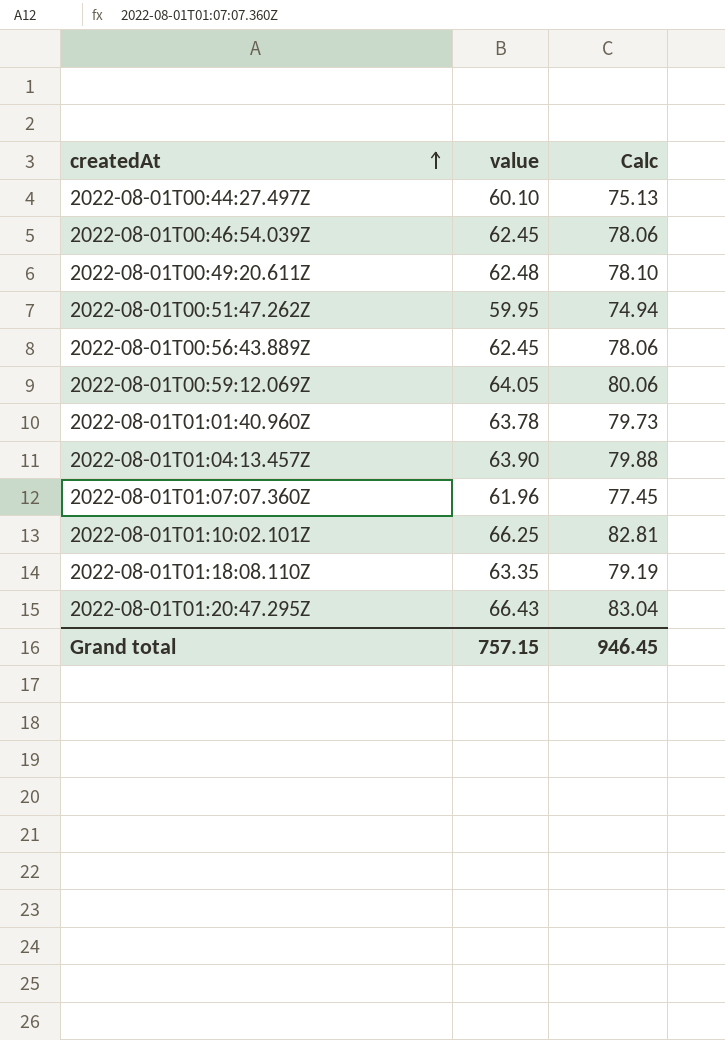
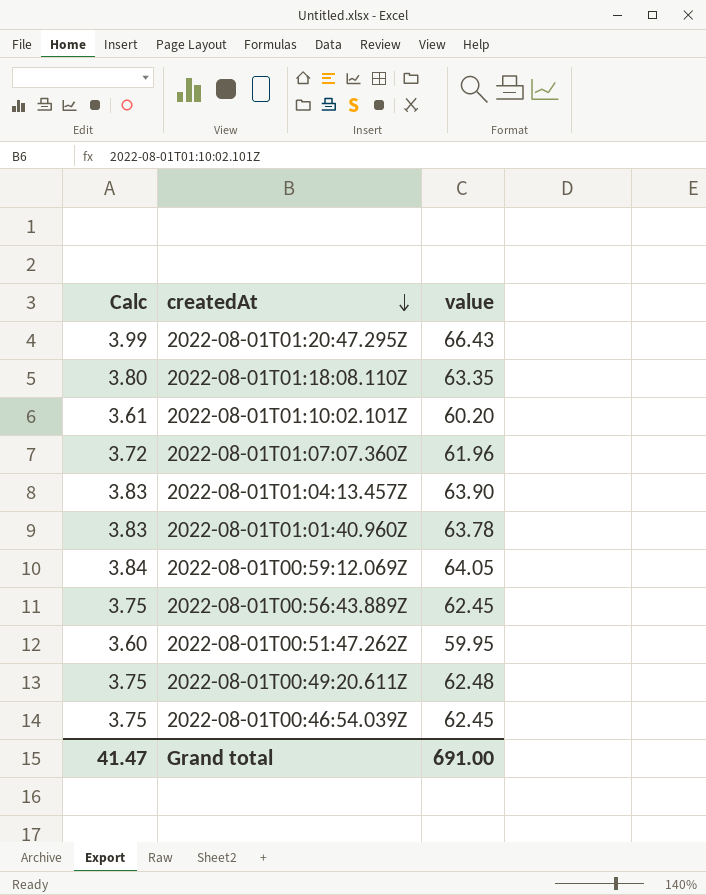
row order: createdAt ascending -> createdAt descending
column Calc | formula: [value] * 1.25 -> [value] * 0.06
column Calc | position: 3 -> 1
row 2022-08-01T00:44:27.497Z: 60.10 | 75.13 -> none
2022-08-01T01:10:02.101Z | value: 66.25 -> 60.20
Grand total | Calc: 946.45 -> 41.47
Grand total | value: 757.15 -> 691.00

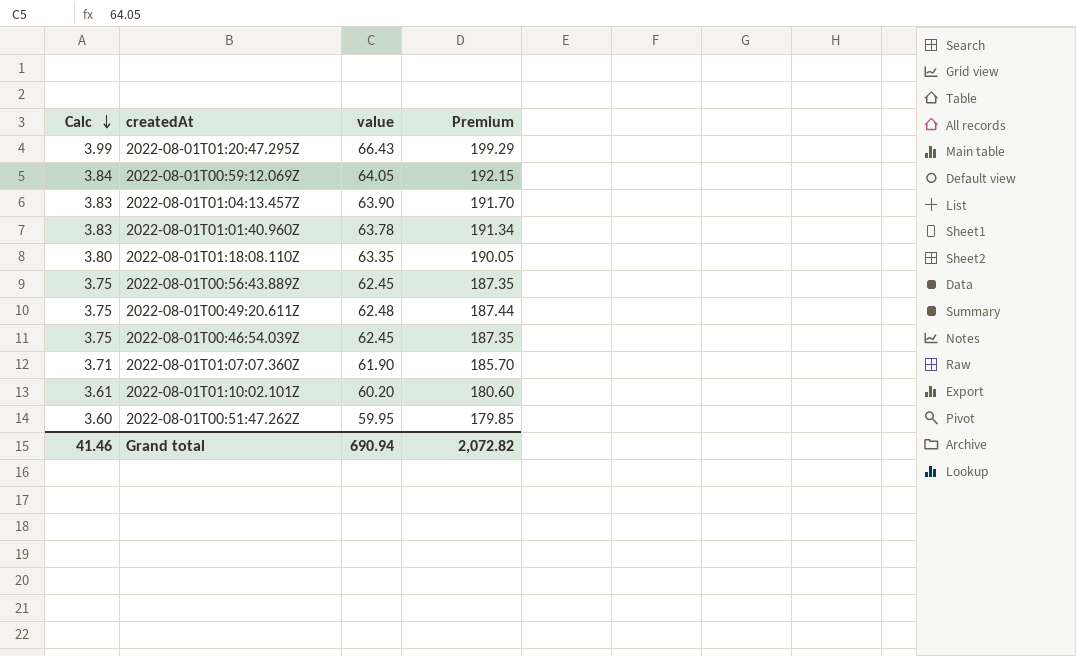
row order: createdAt descending -> Calc descending
column Premium | formula: none -> [value] * 3
2022-08-01T01:07:07.360Z | Calc: 3.72 -> 3.71
2022-08-01T01:07:07.360Z | value: 61.96 -> 61.90
Grand total | Calc: 41.47 -> 41.46
Grand total | value: 691.00 -> 690.94

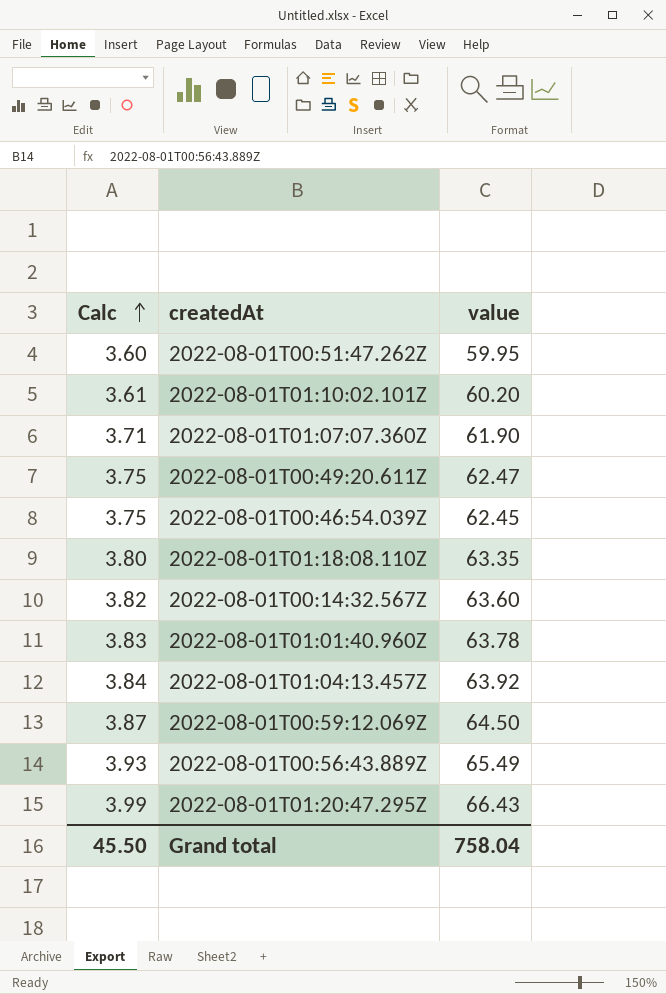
row order: Calc descending -> Calc ascending
column Premium | formula: [value] * 3 -> none
2022-08-01T00:49:20.611Z | value: 62.48 -> 62.47
row 2022-08-01T00:14:32.567Z: none -> 3.82 | 63.60
2022-08-01T01:04:13.457Z | Calc: 3.83 -> 3.84
2022-08-01T01:04:13.457Z | value: 63.90 -> 63.92
2022-08-01T00:59:12.069Z | Calc: 3.84 -> 3.87
2022-08-01T00:59:12.069Z | value: 64.05 -> 64.50
2022-08-01T00:56:43.889Z | Calc: 3.75 -> 3.93
2022-08-01T00:56:43.889Z | value: 62.45 -> 65.49
Grand total | Calc: 41.46 -> 45.50
Grand total | value: 690.94 -> 758.04

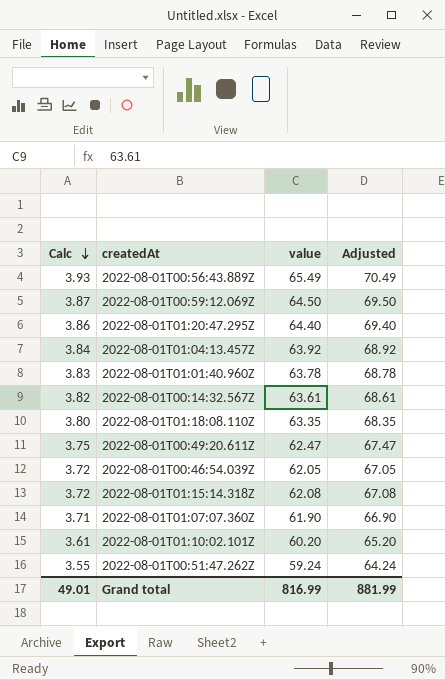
row order: Calc ascending -> Calc descending
column Adjusted | formula: none -> [value] + 5
2022-08-01T01:20:47.295Z | Calc: 3.99 -> 3.86
2022-08-01T01:20:47.295Z | value: 66.43 -> 64.40
2022-08-01T00:14:32.567Z | value: 63.60 -> 63.61
2022-08-01T00:46:54.039Z | Calc: 3.75 -> 3.72
2022-08-01T00:46:54.039Z | value: 62.45 -> 62.05
row 2022-08-01T01:15:14.318Z: none -> 3.72 | 62.08 | 67.08
2022-08-01T00:51:47.262Z | Calc: 3.60 -> 3.55
2022-08-01T00:51:47.262Z | value: 59.95 -> 59.24
Grand total | Calc: 45.50 -> 49.01
Grand total | value: 758.04 -> 816.99

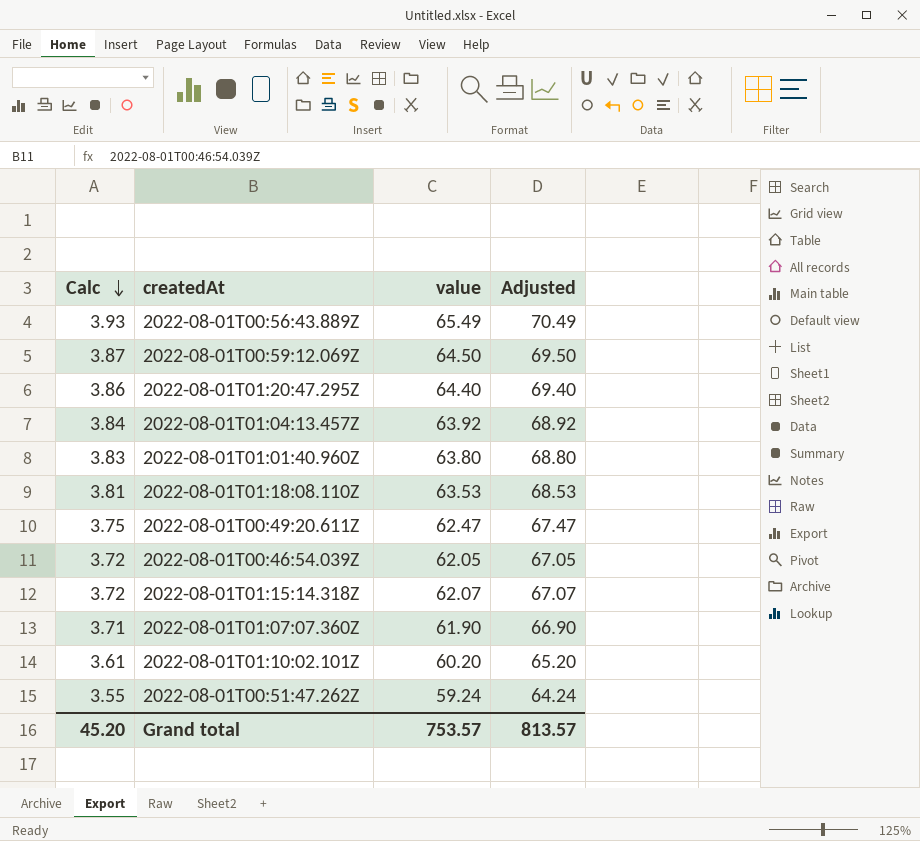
row 2022-08-01T00:14:32.567Z: 3.82 | 63.61 | 68.61 -> none
2022-08-01T01:01:40.960Z | value: 63.78 -> 63.80
2022-08-01T01:01:40.960Z | Adjusted: 68.78 -> 68.80
2022-08-01T01:18:08.110Z | Calc: 3.80 -> 3.81
2022-08-01T01:18:08.110Z | value: 63.35 -> 63.53
2022-08-01T01:18:08.110Z | Adjusted: 68.35 -> 68.53
2022-08-01T01:15:14.318Z | value: 62.08 -> 62.07
2022-08-01T01:15:14.318Z | Adjusted: 67.08 -> 67.07
Grand total | Calc: 49.01 -> 45.20
Grand total | value: 816.99 -> 753.57
Grand total | Adjusted: 881.99 -> 813.57

